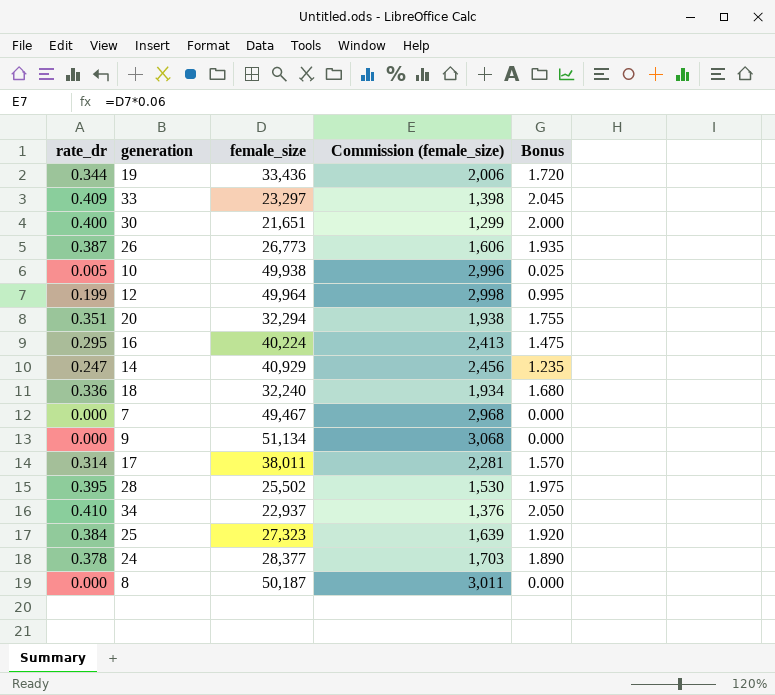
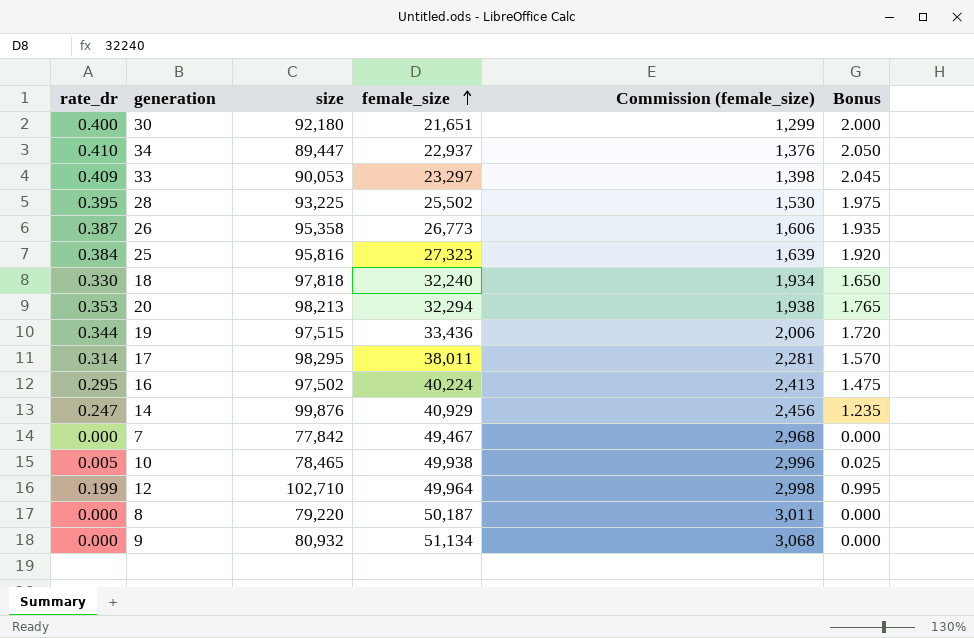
row order: none -> female_size ascending
column size | position: none -> 3
row 24: 0.378 | 28,377 | 1,703 | 1.890 -> none
18 | rate_dr: 0.336 -> 0.330
18 | Bonus: 1.680 -> 1.650
20 | rate_dr: 0.351 -> 0.353
20 | Bonus: 1.755 -> 1.765

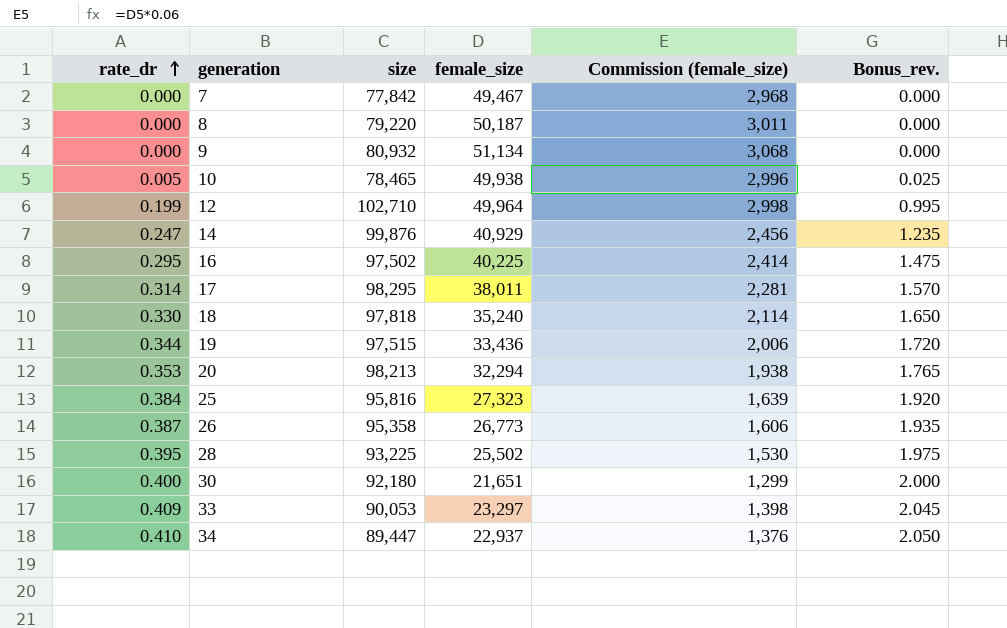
row order: female_size ascending -> rate_dr ascending
column name: Bonus -> Bonus_rev.
16 | female_size: 40,224 -> 40,225
16 | Commission (female_size): 2,413 -> 2,414
18 | female_size: 32,240 -> 35,240
18 | Commission (female_size): 1,934 -> 2,114

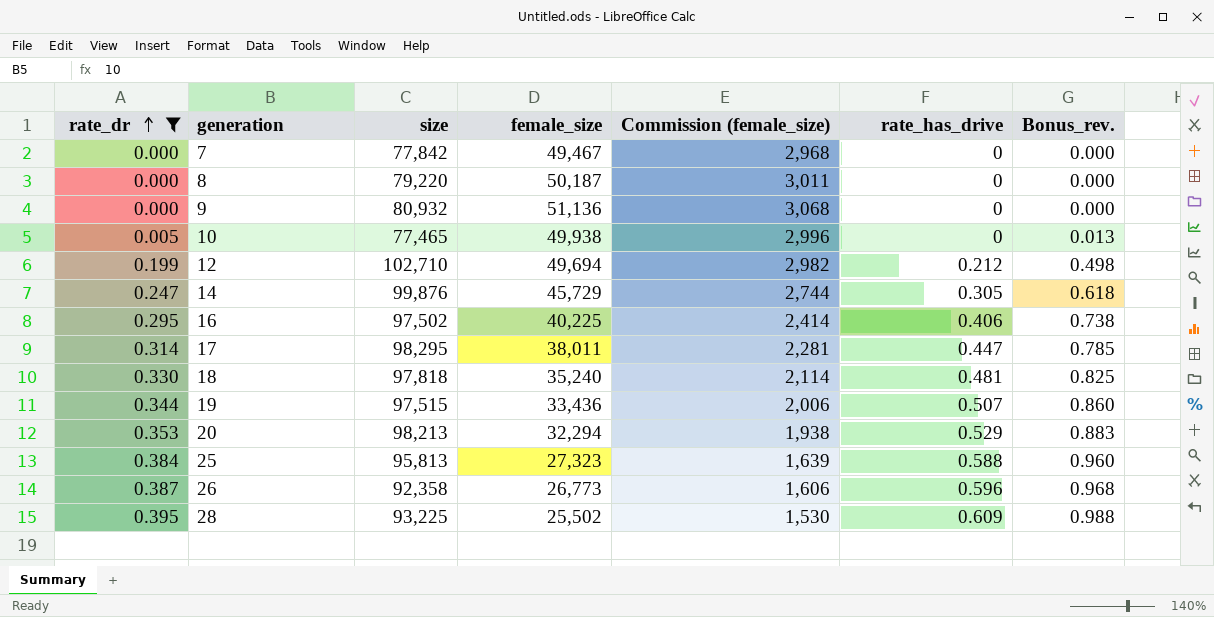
filter: none -> rate_dr <= 0.395
column rate_has_drive | position: none -> 6
column Bonus_rev. | formula: [rate_dr] * 5 -> [rate_dr] * 2.5
9 | female_size: 51,134 -> 51,136
10 | size: 78,465 -> 77,465
12 | female_size: 49,964 -> 49,694
12 | Commission (female_size): 2,998 -> 2,982
14 | female_size: 40,929 -> 45,729
14 | Commission (female_size): 2,456 -> 2,744
25 | size: 95,816 -> 95,813
26 | size: 95,358 -> 92,358

